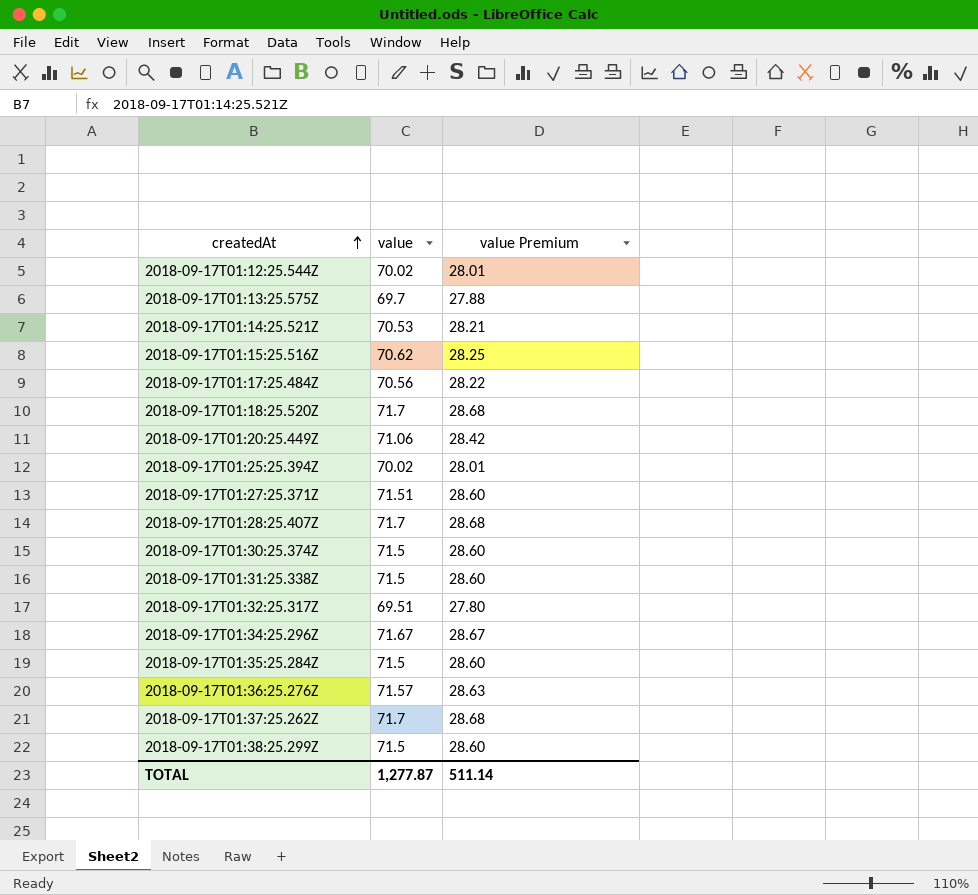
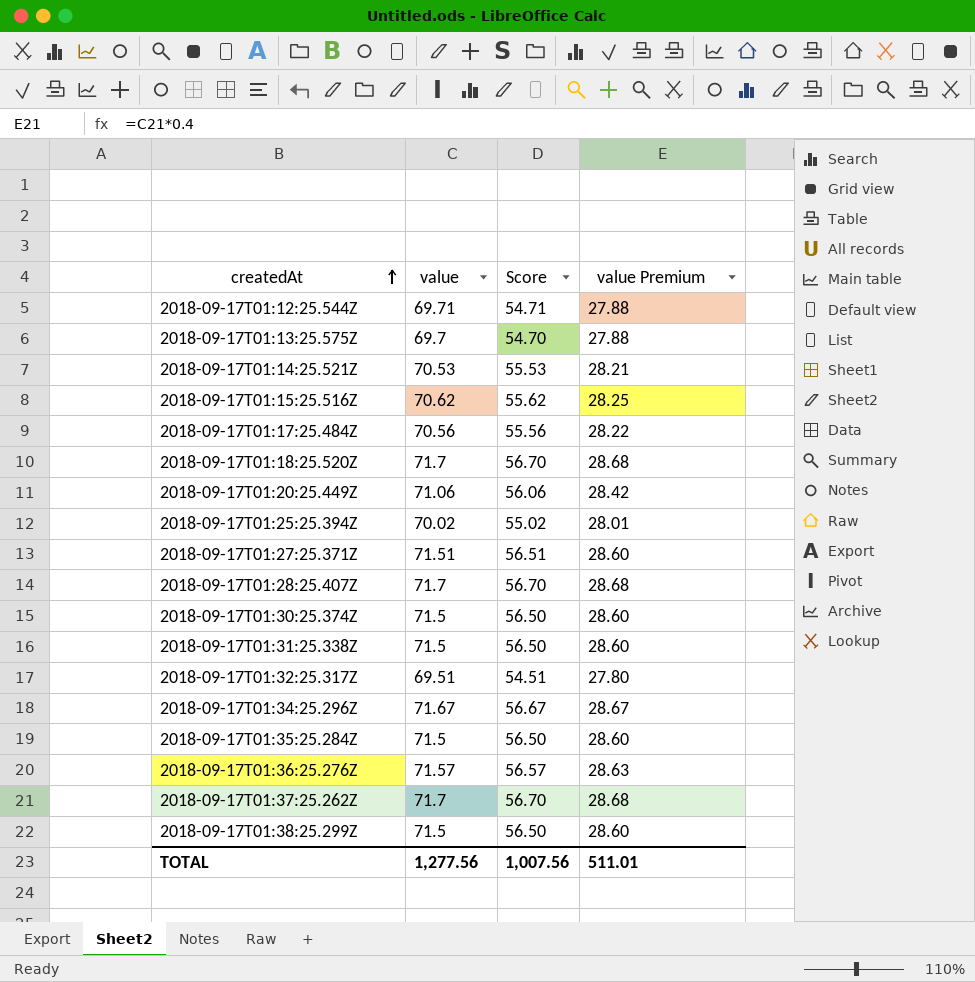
column Score | formula: none -> [value] - 15
2018-09-17T01:12:25.544Z | value: 70.02 -> 69.71
2018-09-17T01:12:25.544Z | value Premium: 28.01 -> 27.88
TOTAL | value: 1,277.87 -> 1,277.56
TOTAL | value Premium: 511.14 -> 511.01

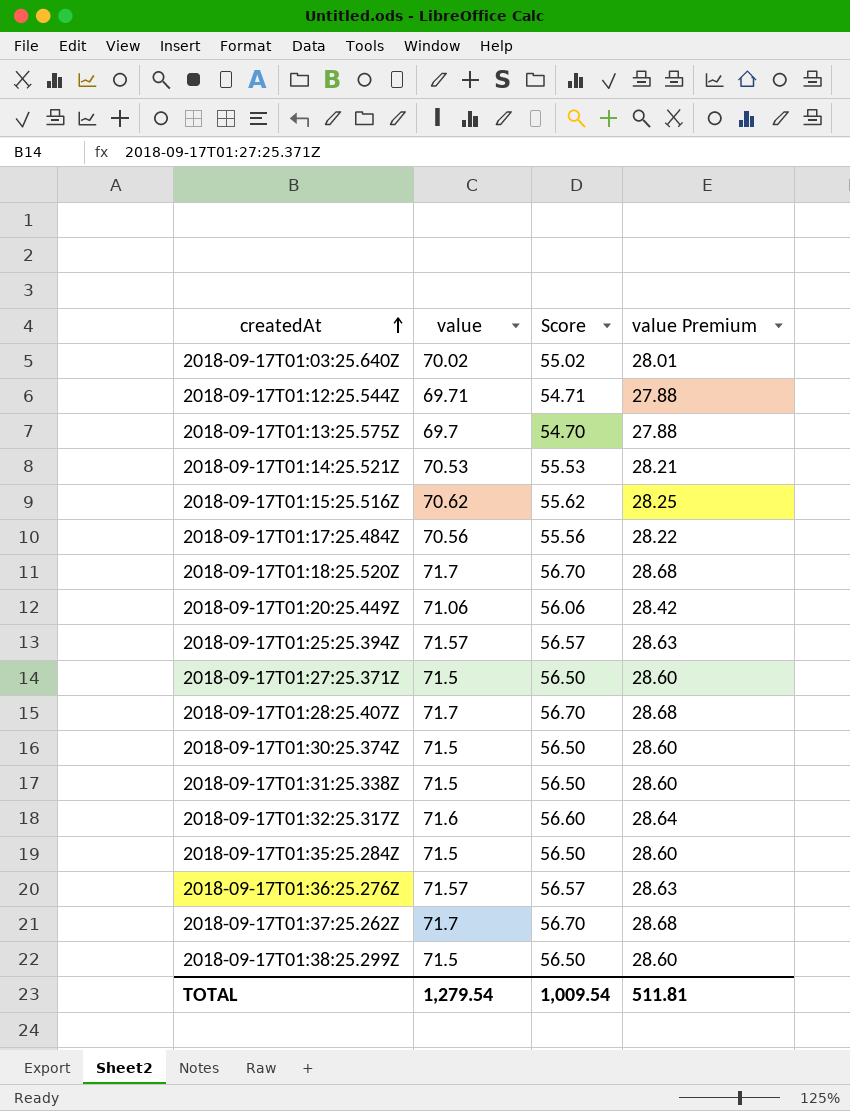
row 2018-09-17T01:34:25.296Z: 71.67 | 56.67 | 28.67 -> none
row 2018-09-17T01:03:25.640Z: none -> 70.02 | 55.02 | 28.01
2018-09-17T01:25:25.394Z | value: 70.02 -> 71.57
2018-09-17T01:25:25.394Z | Score: 55.02 -> 56.57
2018-09-17T01:25:25.394Z | value Premium: 28.01 -> 28.63
2018-09-17T01:27:25.371Z | value: 71.51 -> 71.5
2018-09-17T01:27:25.371Z | Score: 56.51 -> 56.50
2018-09-17T01:32:25.317Z | value: 69.51 -> 71.6
2018-09-17T01:32:25.317Z | Score: 54.51 -> 56.60
2018-09-17T01:32:25.317Z | value Premium: 27.80 -> 28.64
TOTAL | value: 1,277.56 -> 1,279.54
TOTAL | Score: 1,007.56 -> 1,009.54
TOTAL | value Premium: 511.01 -> 511.81

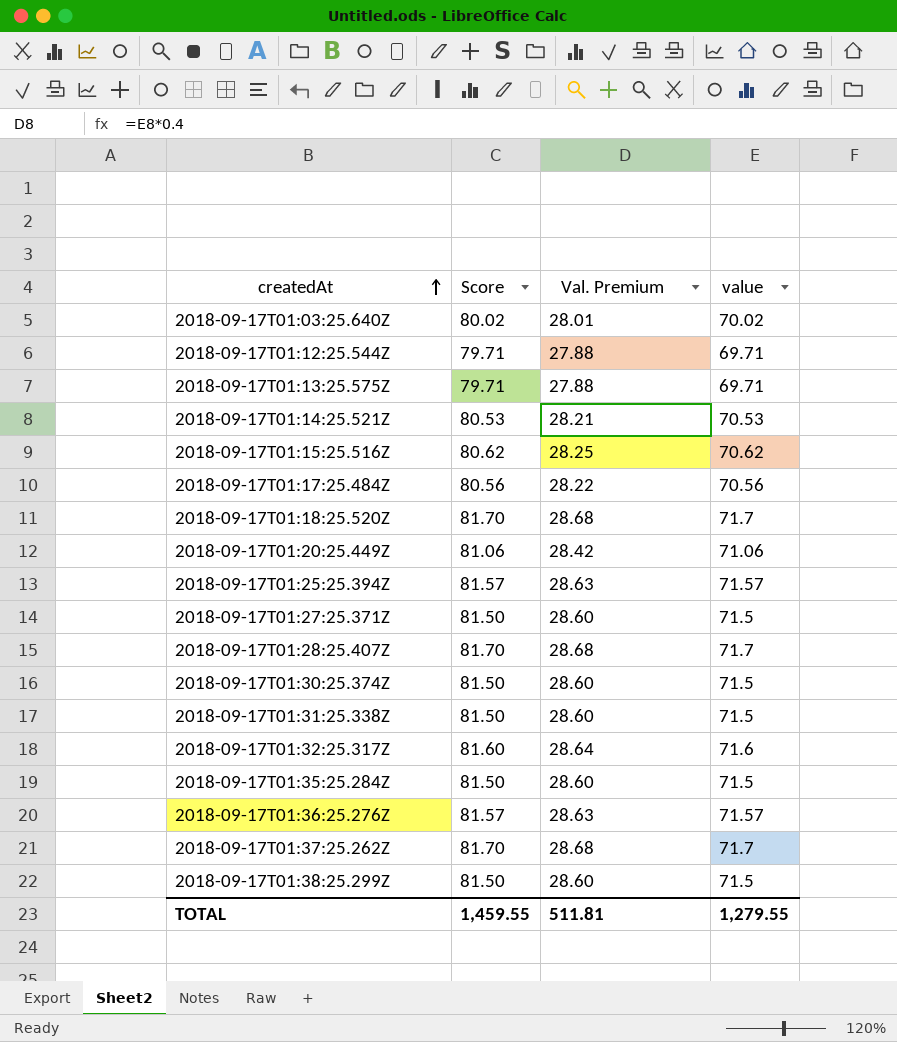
column Score | formula: [value] - 15 -> [value] + 10
column name: value Premium -> Val. Premium
column value | position: 2 -> 4
2018-09-17T01:13:25.575Z | value: 69.7 -> 69.71
TOTAL | Score: 1,009.54 -> 1,459.55
TOTAL | value: 1,279.54 -> 1,279.55

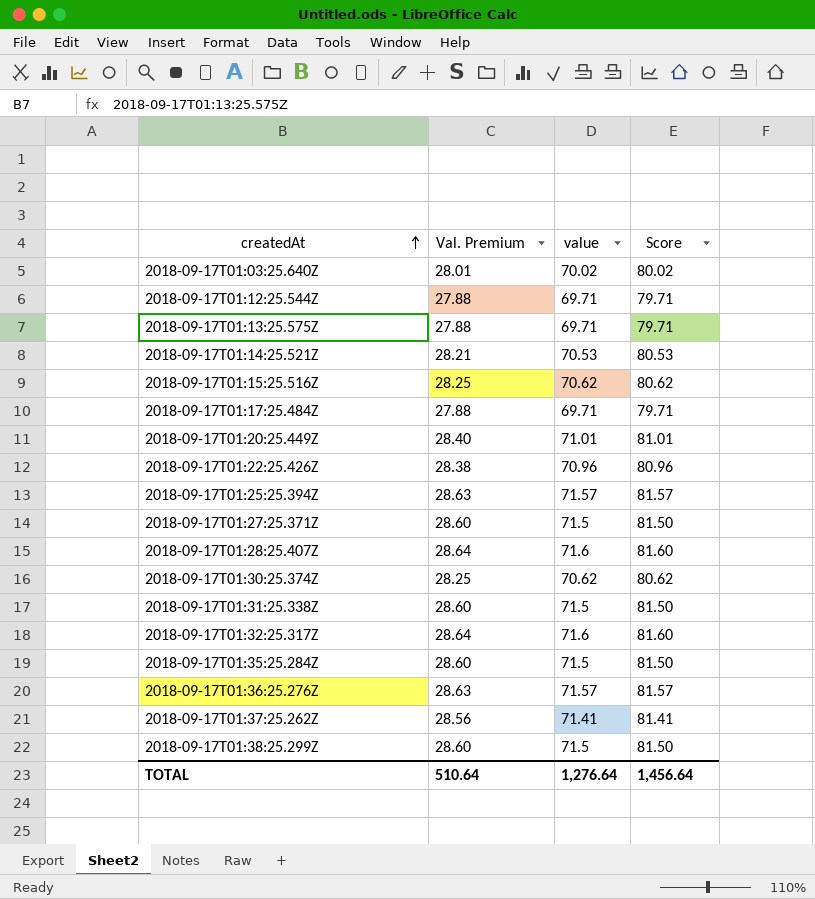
column Score | position: 2 -> 4
row 2018-09-17T01:18:25.520Z: 81.70 | 28.68 | 71.7 -> none
2018-09-17T01:17:25.484Z | Val. Premium: 28.22 -> 27.88
2018-09-17T01:17:25.484Z | value: 70.56 -> 69.71
2018-09-17T01:17:25.484Z | Score: 80.56 -> 79.71
2018-09-17T01:20:25.449Z | Val. Premium: 28.42 -> 28.40
2018-09-17T01:20:25.449Z | value: 71.06 -> 71.01
2018-09-17T01:20:25.449Z | Score: 81.06 -> 81.01
row 2018-09-17T01:22:25.426Z: none -> 28.38 | 70.96 | 80.96
2018-09-17T01:28:25.407Z | Val. Premium: 28.68 -> 28.64
2018-09-17T01:28:25.407Z | value: 71.7 -> 71.6
2018-09-17T01:28:25.407Z | Score: 81.70 -> 81.60
2018-09-17T01:30:25.374Z | Val. Premium: 28.60 -> 28.25
2018-09-17T01:30:25.374Z | value: 71.5 -> 70.62
2018-09-17T01:30:25.374Z | Score: 81.50 -> 80.62
2018-09-17T01:37:25.262Z | Val. Premium: 28.68 -> 28.56
2018-09-17T01:37:25.262Z | value: 71.7 -> 71.41
2018-09-17T01:37:25.262Z | Score: 81.70 -> 81.41
TOTAL | Val. Premium: 511.81 -> 510.64
TOTAL | value: 1,279.55 -> 1,276.64
TOTAL | Score: 1,459.55 -> 1,456.64

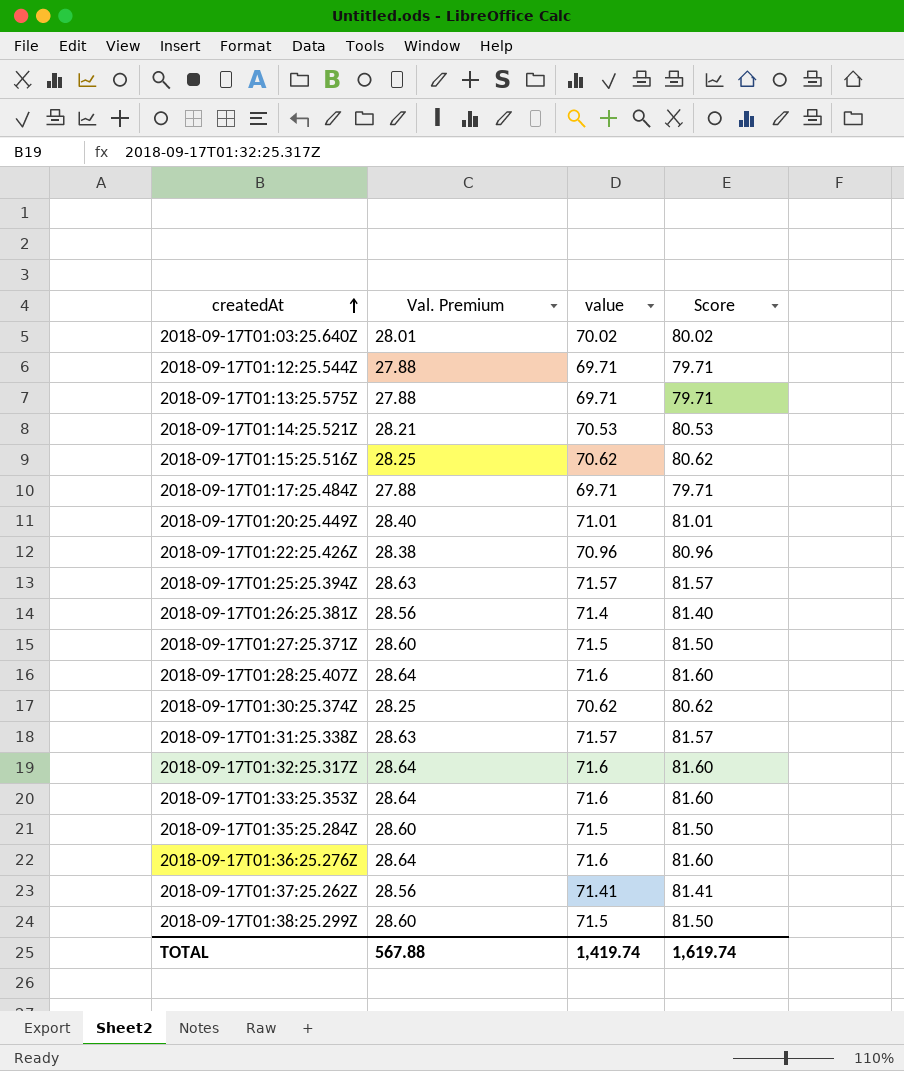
row 2018-09-17T01:26:25.381Z: none -> 28.56 | 71.4 | 81.40
2018-09-17T01:31:25.338Z | Val. Premium: 28.60 -> 28.63
2018-09-17T01:31:25.338Z | value: 71.5 -> 71.57
2018-09-17T01:31:25.338Z | Score: 81.50 -> 81.57
row 2018-09-17T01:33:25.353Z: none -> 28.64 | 71.6 | 81.60
2018-09-17T01:36:25.276Z | Val. Premium: 28.63 -> 28.64
2018-09-17T01:36:25.276Z | value: 71.57 -> 71.6
2018-09-17T01:36:25.276Z | Score: 81.57 -> 81.60
TOTAL | Val. Premium: 510.64 -> 567.88
TOTAL | value: 1,276.64 -> 1,419.74
TOTAL | Score: 1,456.64 -> 1,619.74

